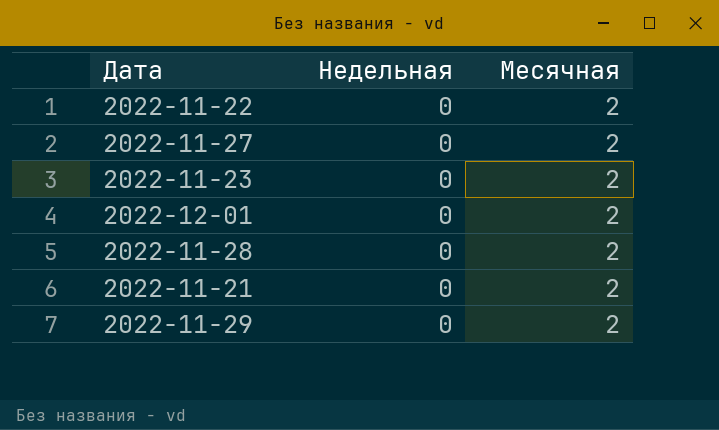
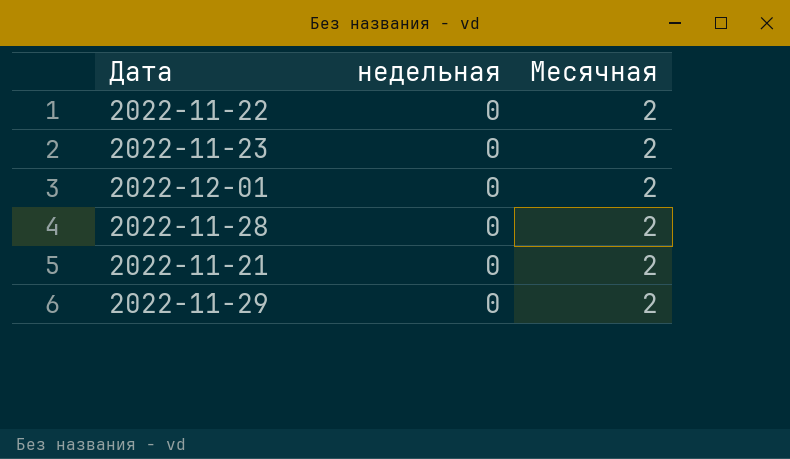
column name: Недельная -> недельная
row 2022-11-27: 0 | 2 -> none

